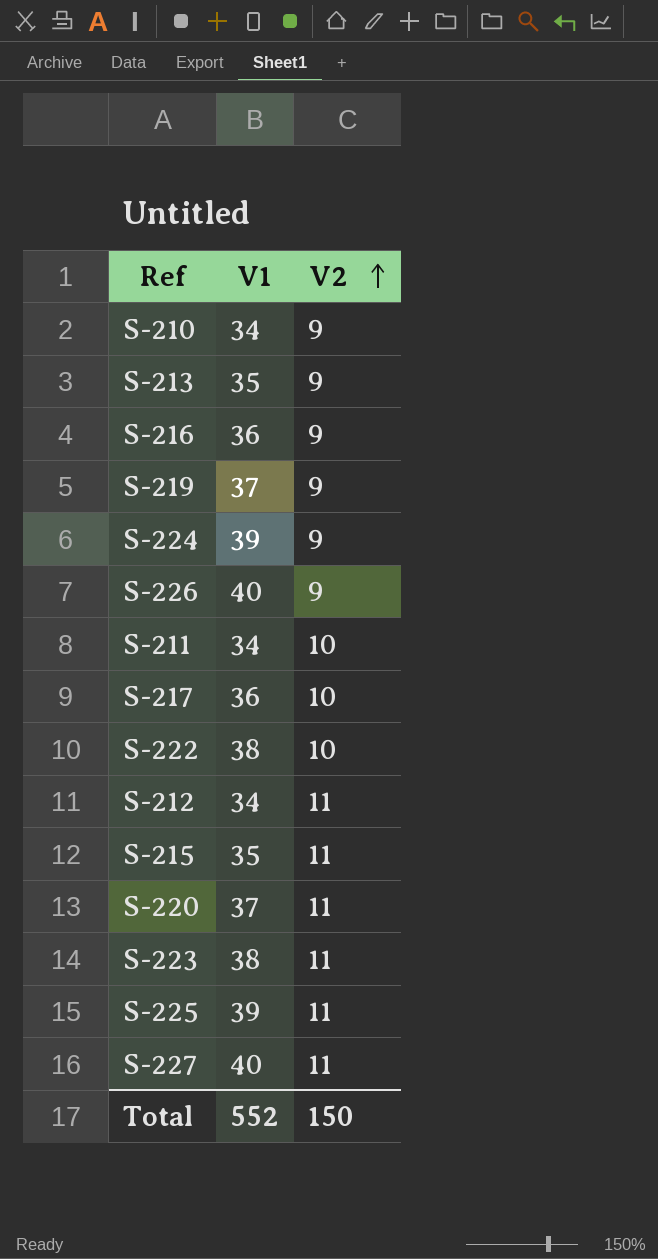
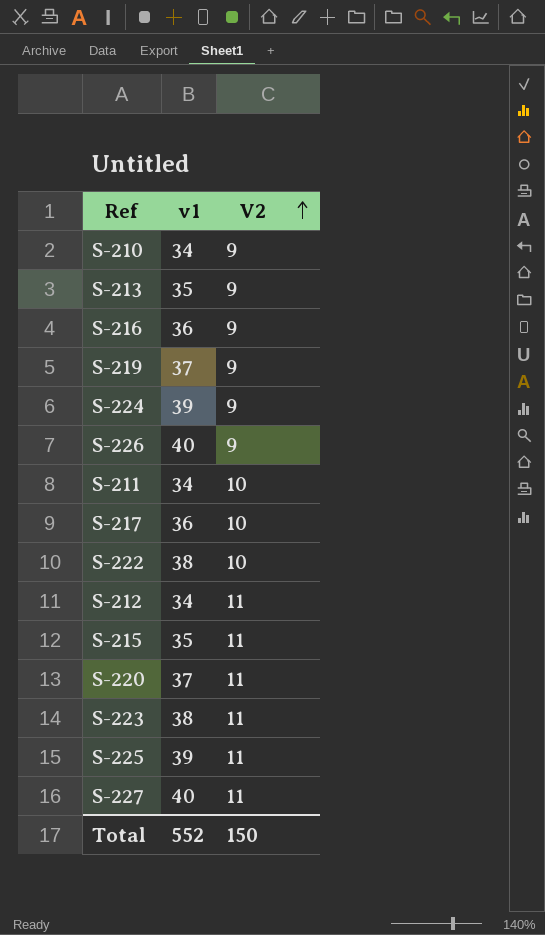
column name: V1 -> v1

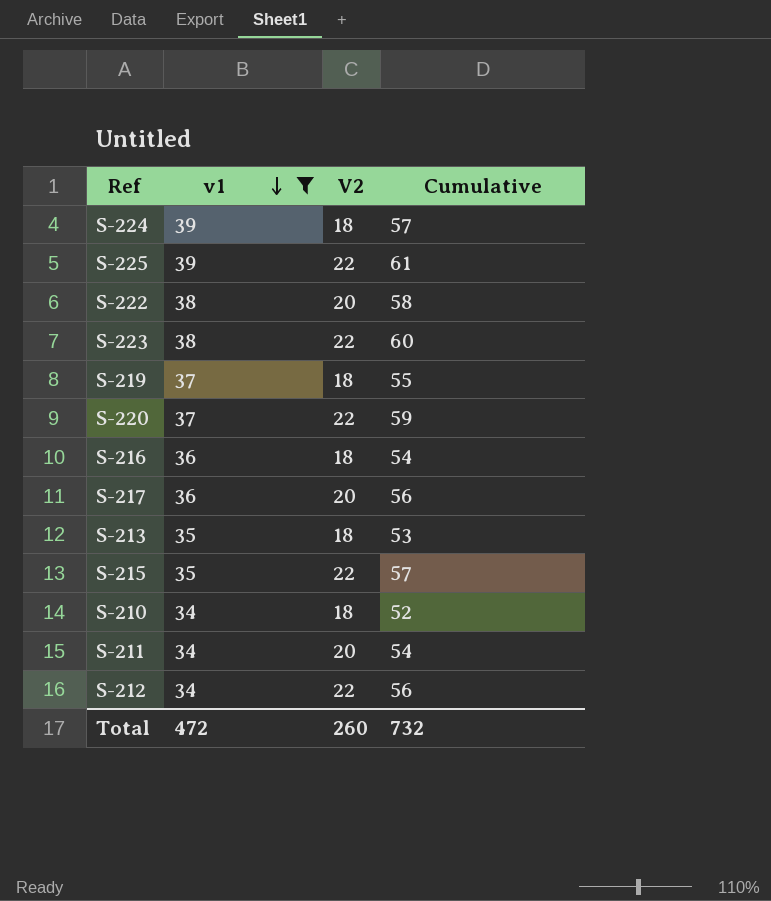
filter: none -> v1 != 40
row order: V2 ascending -> v1 descending
column Cumulative | formula: none -> [v1] + [V2]
S-224 | V2: 9 -> 18
S-225 | V2: 11 -> 22
S-222 | V2: 10 -> 20
S-223 | V2: 11 -> 22
S-219 | V2: 9 -> 18
S-220 | V2: 11 -> 22
S-216 | V2: 9 -> 18
S-217 | V2: 10 -> 20
S-213 | V2: 9 -> 18
S-215 | V2: 11 -> 22
S-210 | V2: 9 -> 18
S-211 | V2: 10 -> 20
S-212 | V2: 11 -> 22
Total | v1: 552 -> 472
Total | V2: 150 -> 260

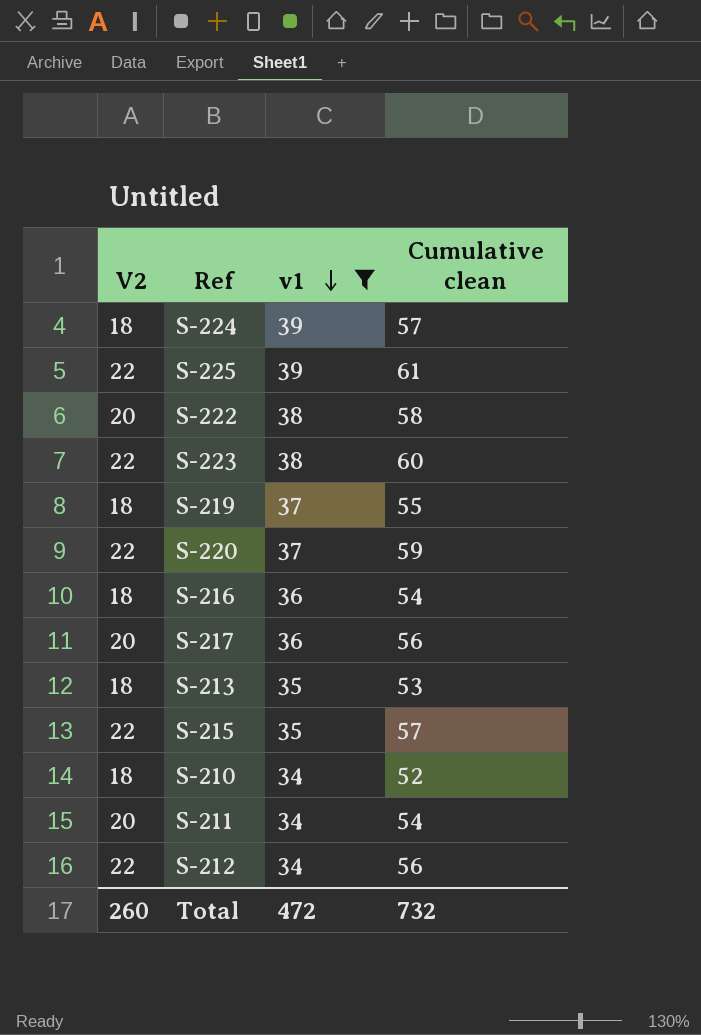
column V2 | position: 3 -> 1
column name: Cumulative -> Cumulative clean

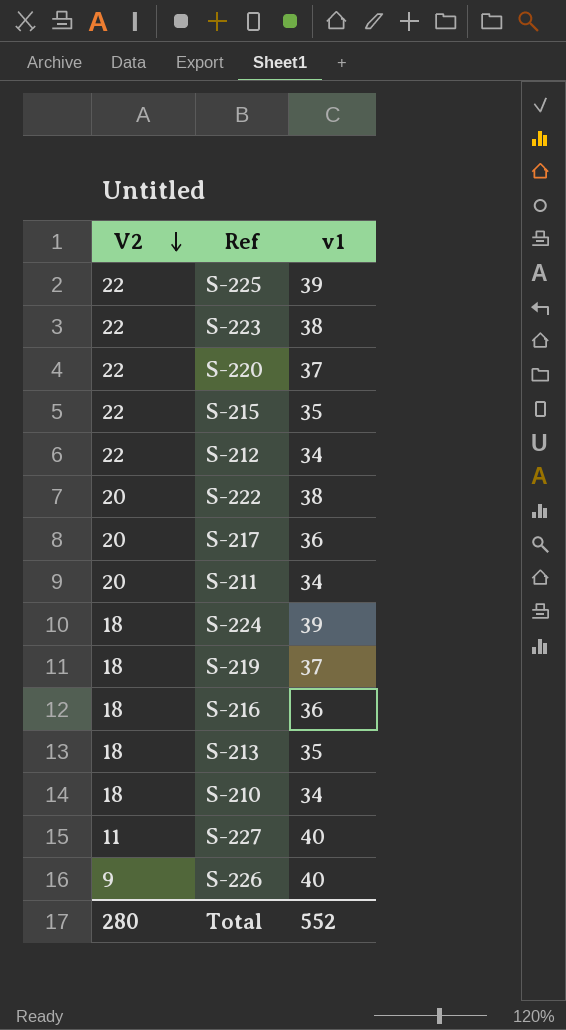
filter: v1 != 40 -> none
row order: v1 descending -> V2 descending
column Cumulative clean | formula: [V2] + [v1] -> none
Total | V2: 260 -> 280
Total | v1: 472 -> 552

